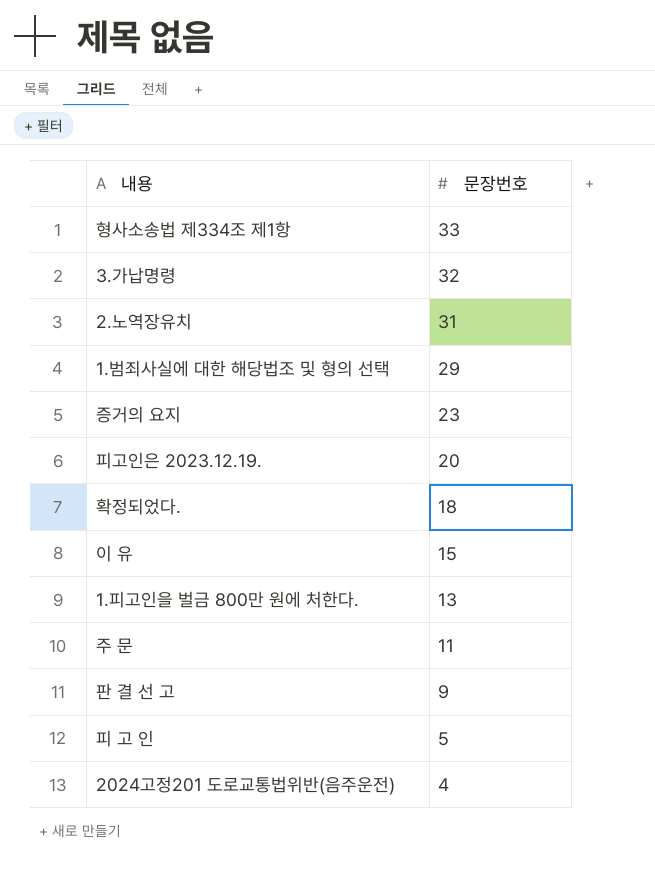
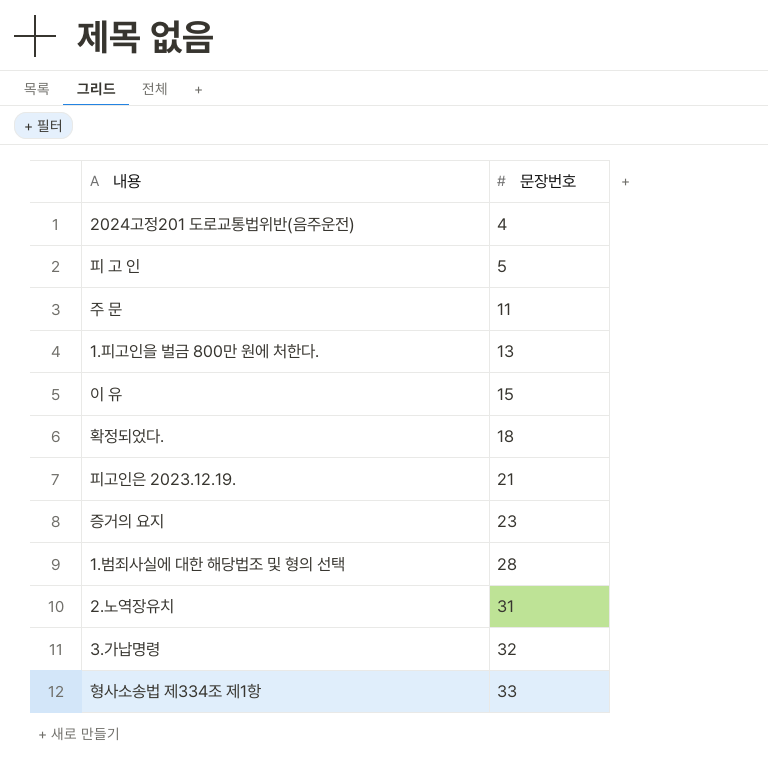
row order: 문장번호 descending -> 문장번호 ascending
row 판 결 선 고: 9 -> none
피고인은 2023.12.19. | 문장번호: 20 -> 21
1.범죄사실에 대한 해당법조 및 형의 선택 | 문장번호: 29 -> 28

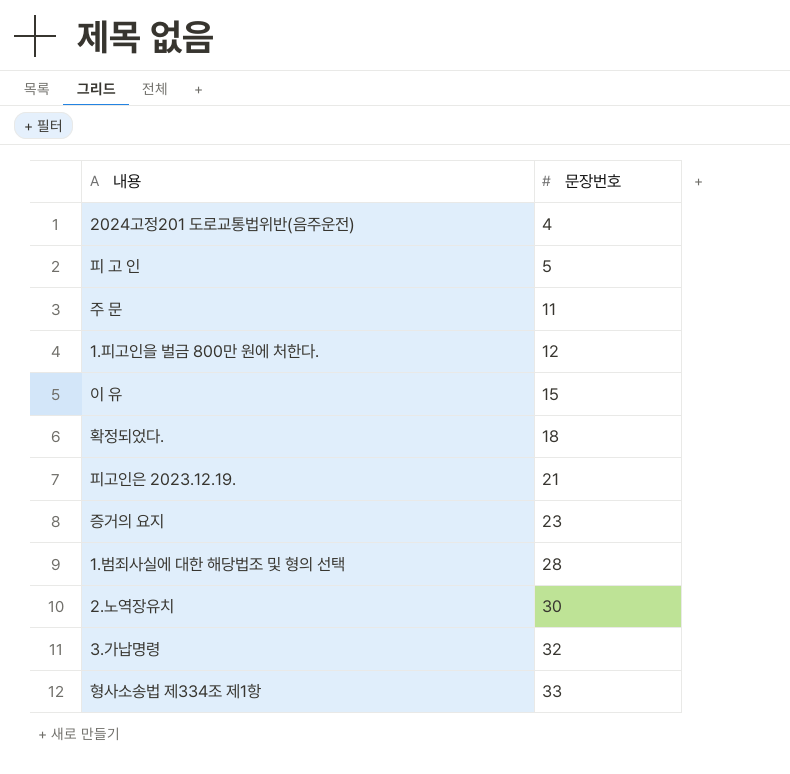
1.피고인을 벌금 800만 원에 처한다. | 문장번호: 13 -> 12
2.노역장유치 | 문장번호: 31 -> 30

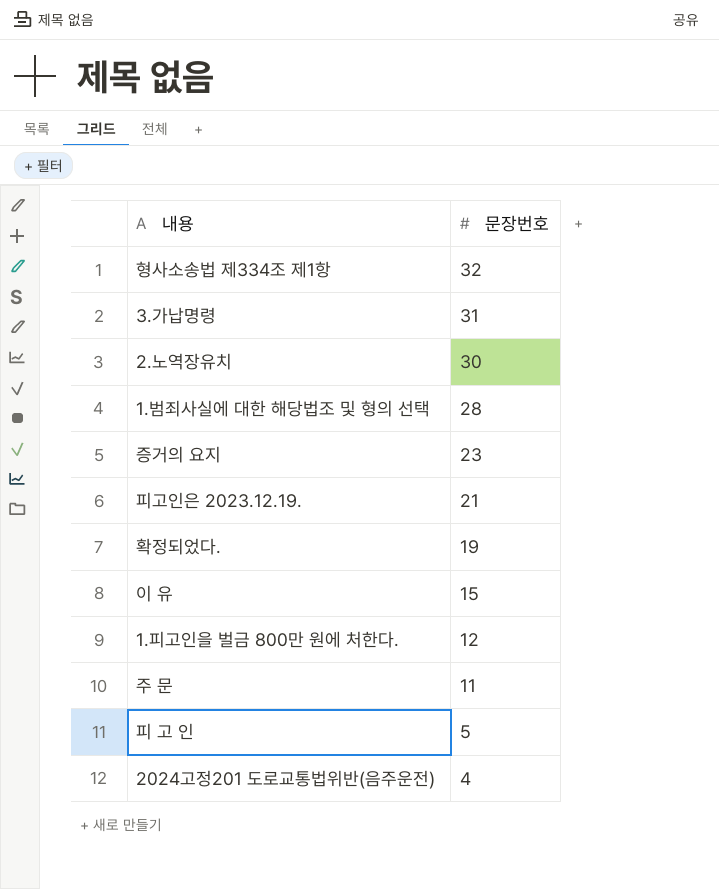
row order: 문장번호 ascending -> 문장번호 descending
형사소송법 제334조 제1항 | 문장번호: 33 -> 32
3.가납명령 | 문장번호: 32 -> 31
확정되었다. | 문장번호: 18 -> 19

